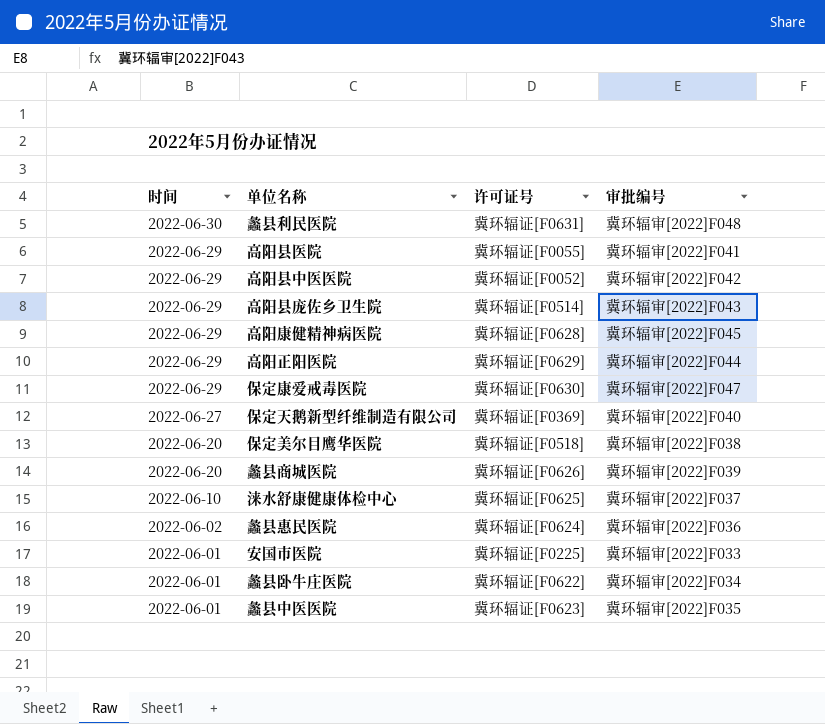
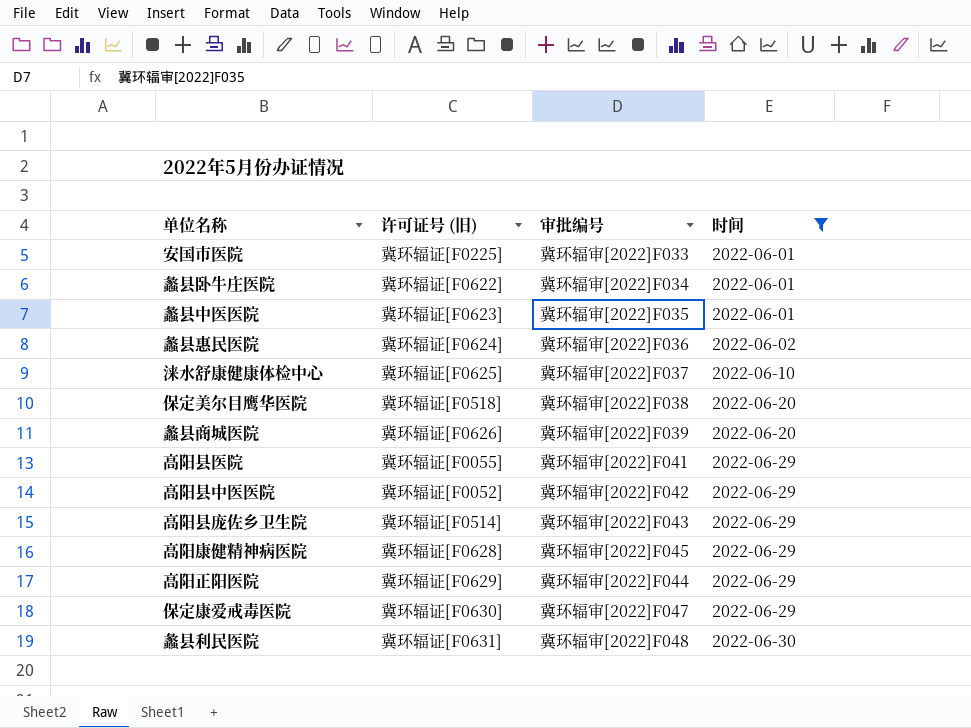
filter: none -> 时间 != 2022-06-27
row order: 时间 descending -> 时间 ascending
column name: 许可证号 -> 许可证号 (旧)
column 时间 | position: 1 -> 4

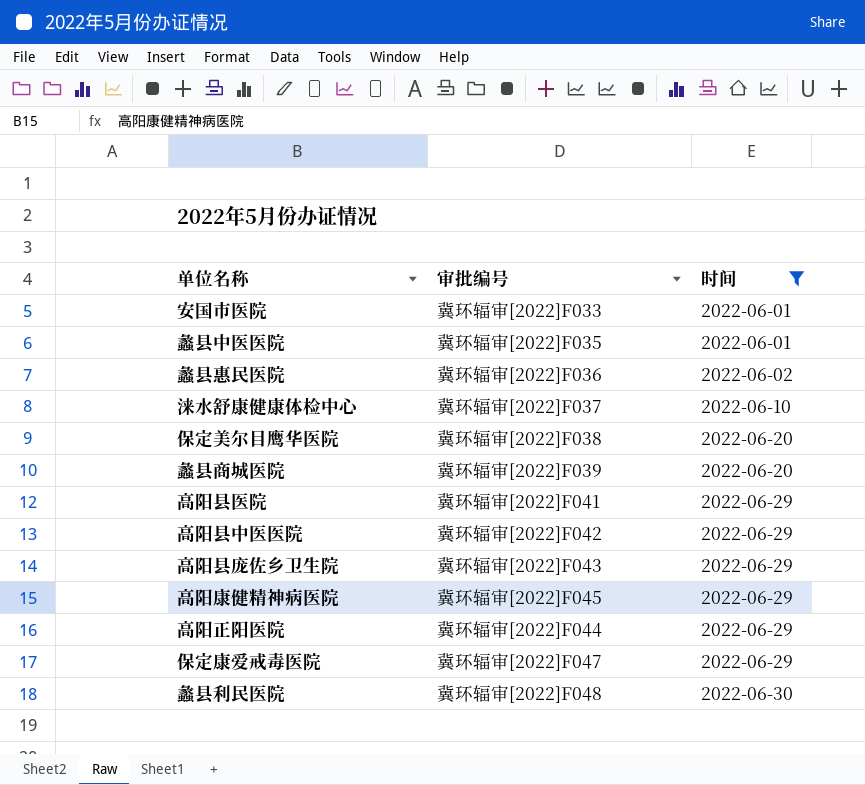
column 许可证号 (旧) | position: 2 -> none
row 蠡县卧牛庄医院: 冀环辐证[F0622] | 冀环辐审[2022]F034 | 2022-06-01 -> none

